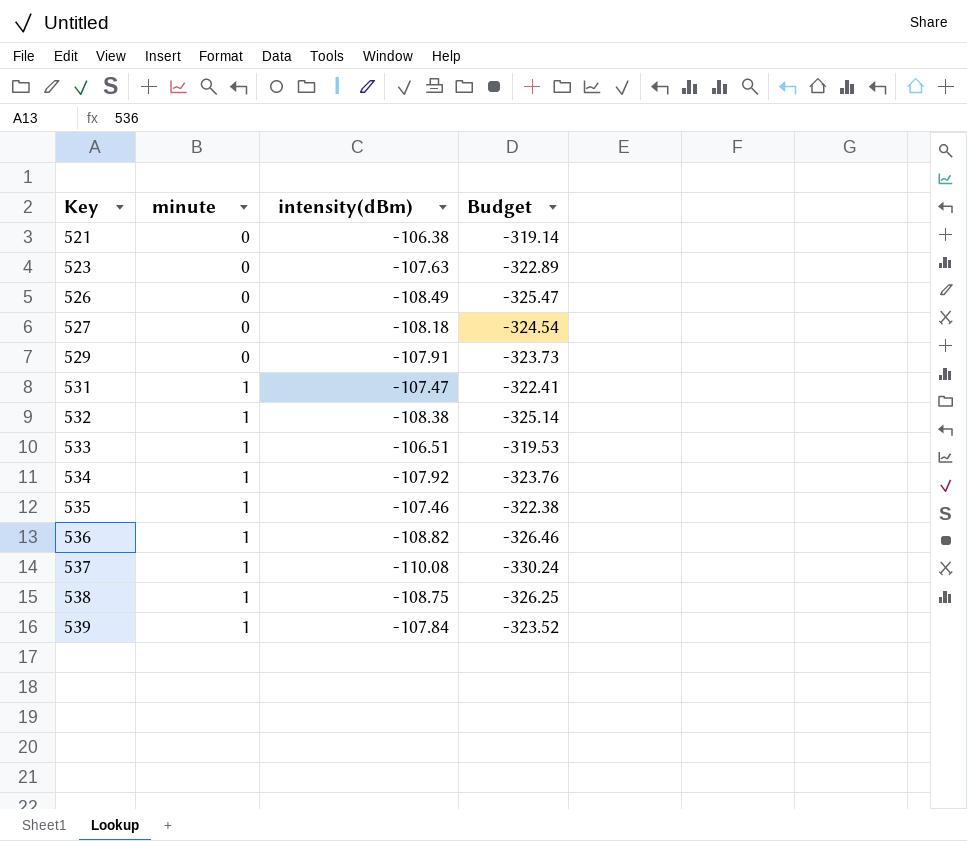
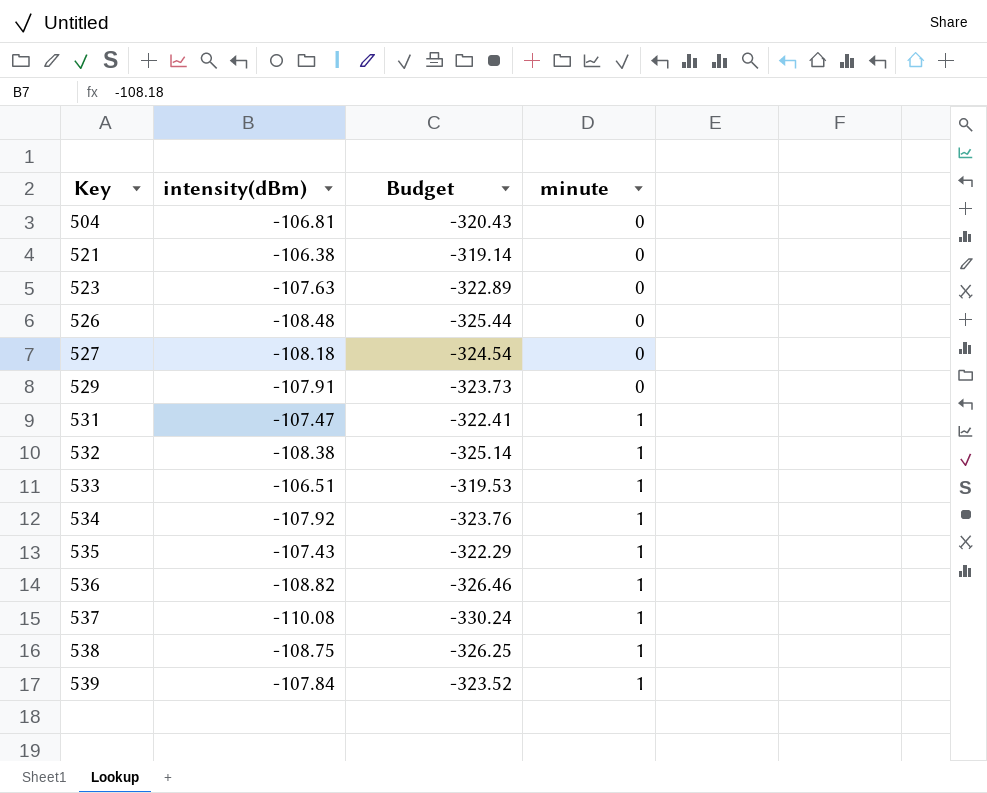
column minute | position: 2 -> 4
row 504: none -> -106.81 | -320.43 | 0
526 | intensity(dBm): -108.49 -> -108.48
526 | Budget: -325.47 -> -325.44
535 | intensity(dBm): -107.46 -> -107.43
535 | Budget: -322.38 -> -322.29

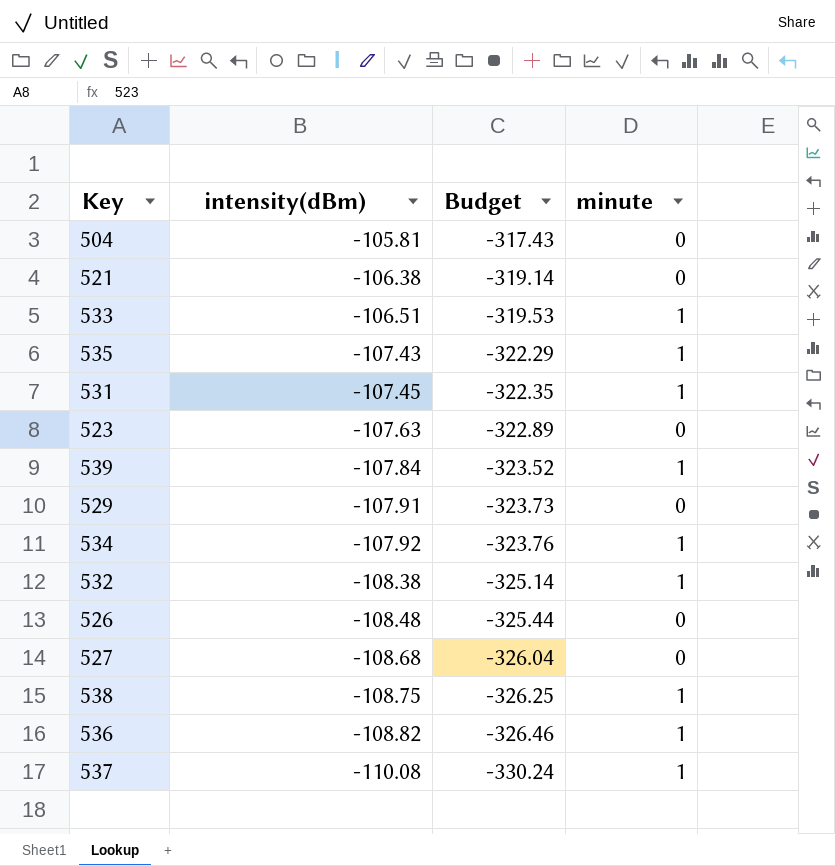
row order: Key ascending -> intensity(dBm) descending
504 | intensity(dBm): -106.81 -> -105.81
504 | Budget: -320.43 -> -317.43
531 | intensity(dBm): -107.47 -> -107.45
531 | Budget: -322.41 -> -322.35
527 | intensity(dBm): -108.18 -> -108.68
527 | Budget: -324.54 -> -326.04

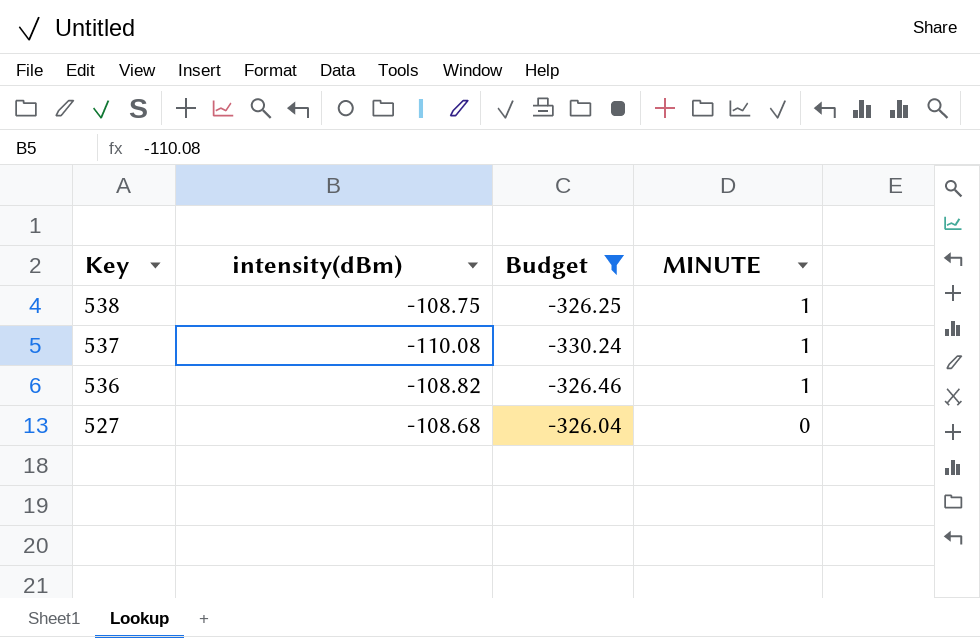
filter: none -> Budget <= -326.04
row order: intensity(dBm) descending -> Key descending
column name: minute -> MINUTE

